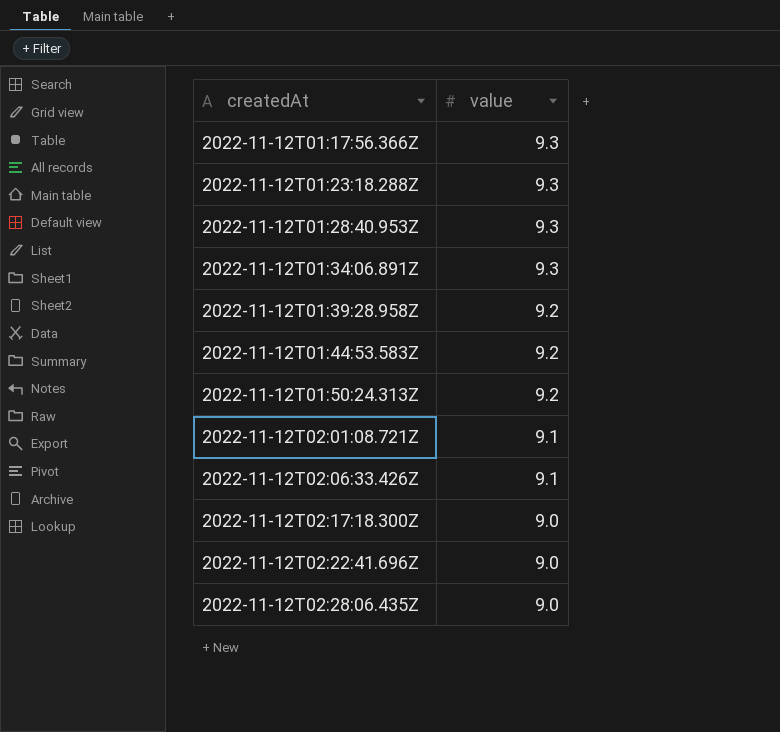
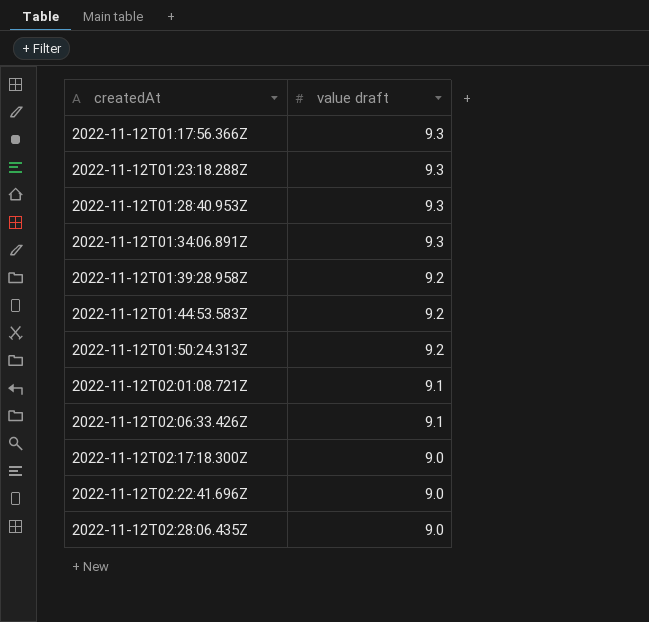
column name: value -> value draft

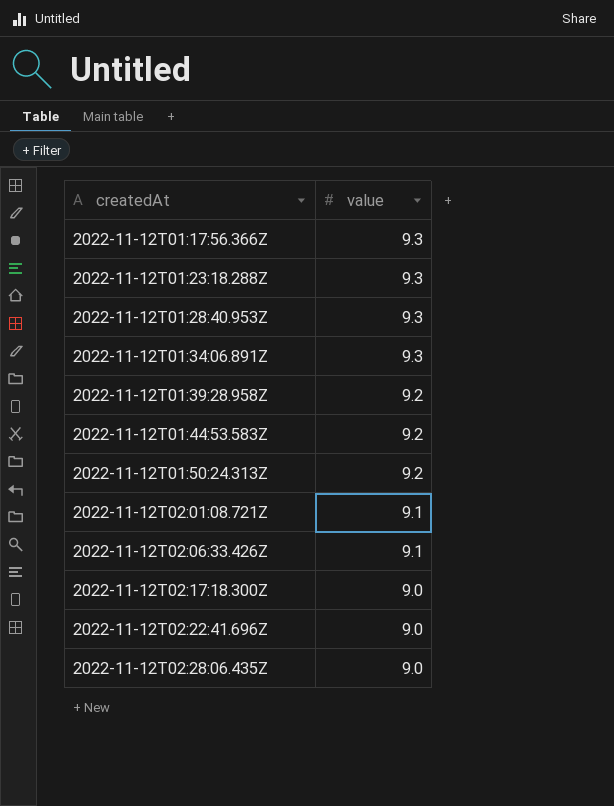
column name: value draft -> value

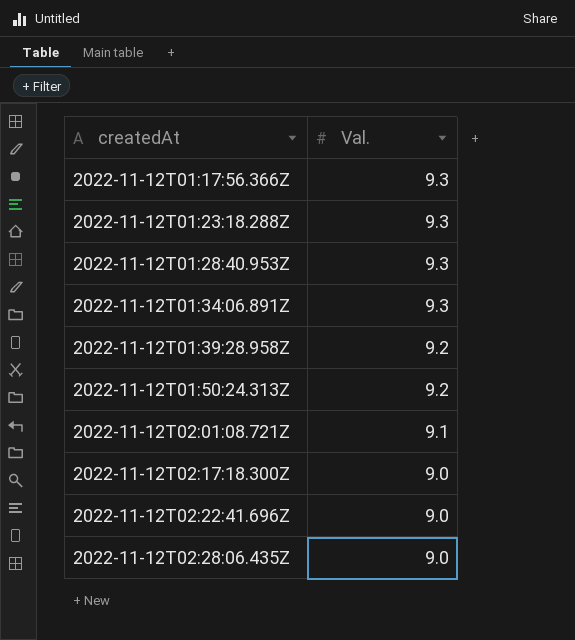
column name: value -> Val.
row 2022-11-12T01:44:53.583Z: 9.2 -> none
row 2022-11-12T02:06:33.426Z: 9.1 -> none

